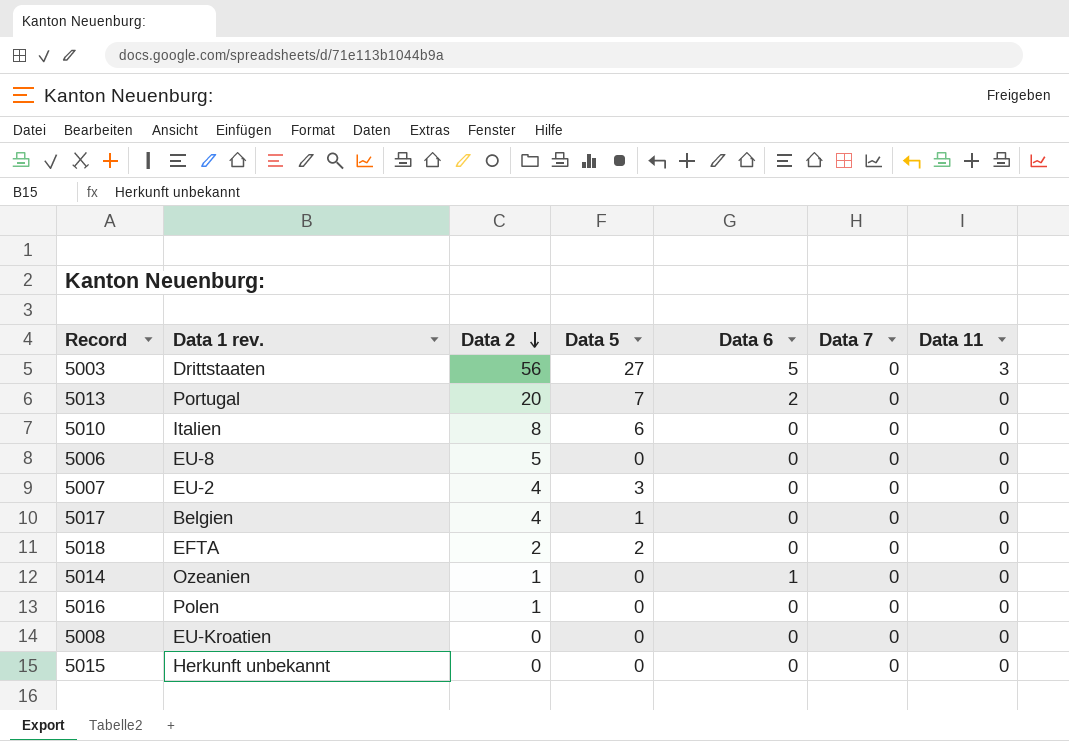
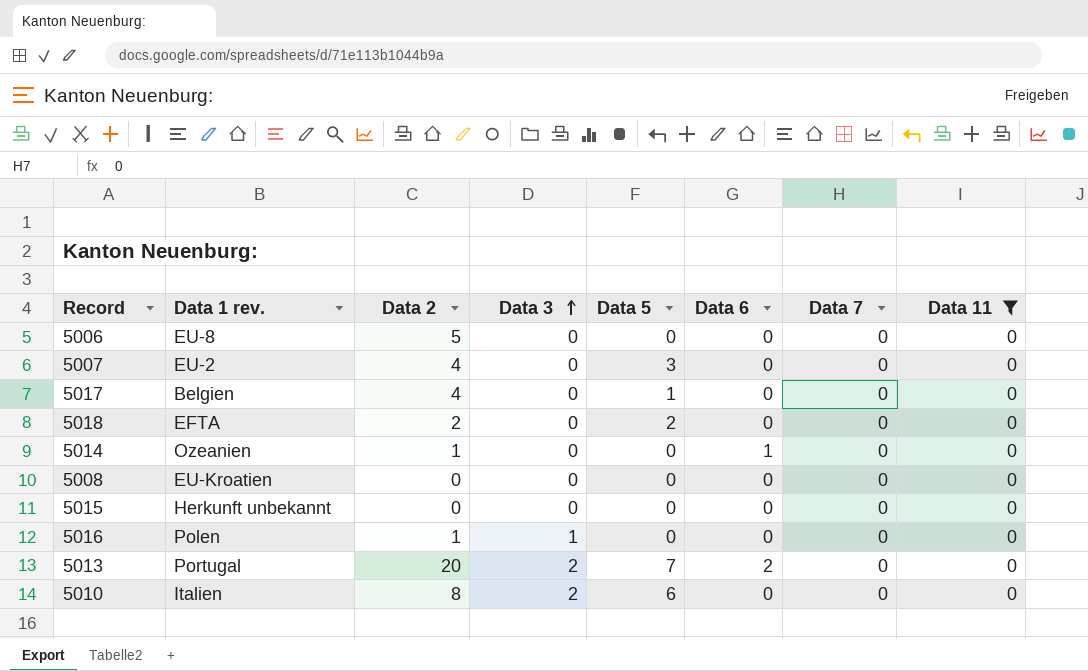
filter: none -> Data 11 = 0
row order: Data 2 descending -> Data 3 ascending
column Data 3 | position: none -> 4

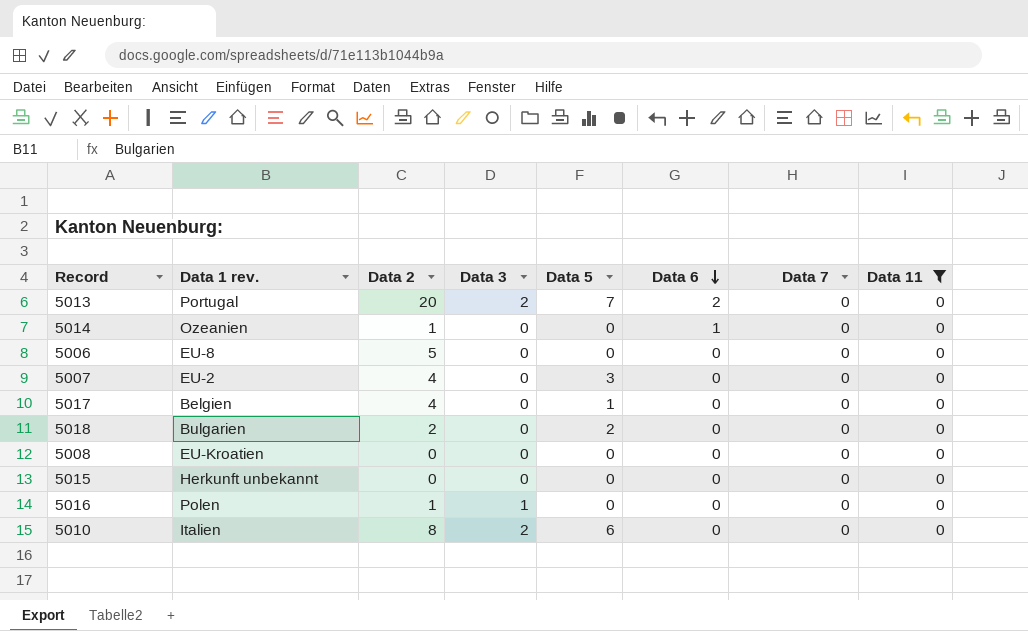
row order: Data 3 ascending -> Data 6 descending
5018 | Data 1 rev.: EFTA -> Bulgarien

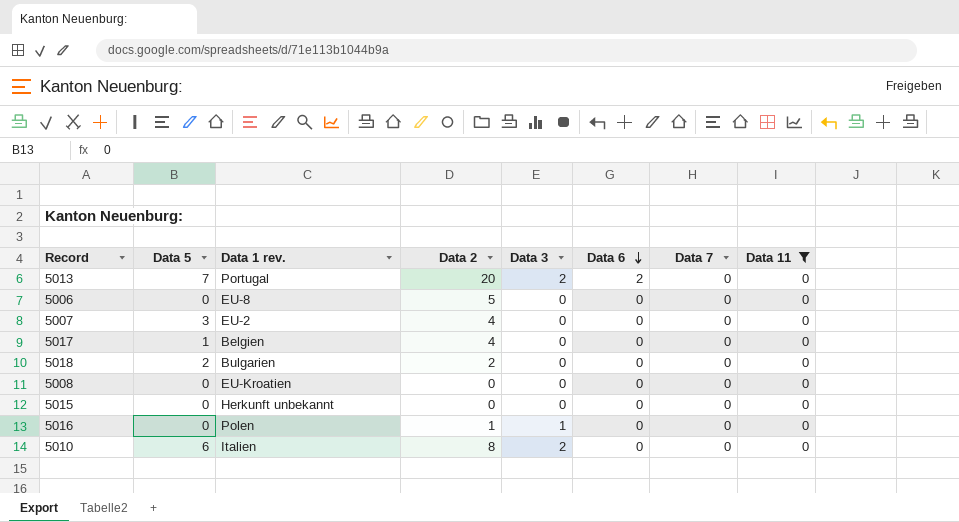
column Data 5 | position: 5 -> 2
row 5014: Ozeanien | 1 | 0 | 0 | 1 | 0 | 0 -> none

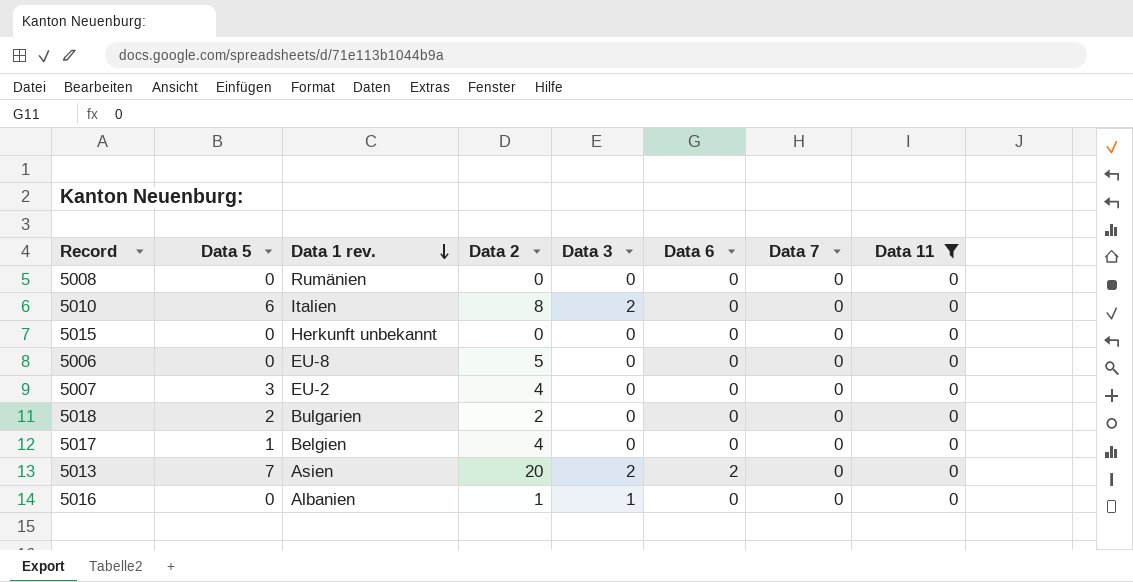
row order: Data 6 descending -> Data 1 rev. descending
5008 | Data 1 rev.: EU-Kroatien -> Rumänien
5013 | Data 1 rev.: Portugal -> Asien
5016 | Data 1 rev.: Polen -> Albanien

